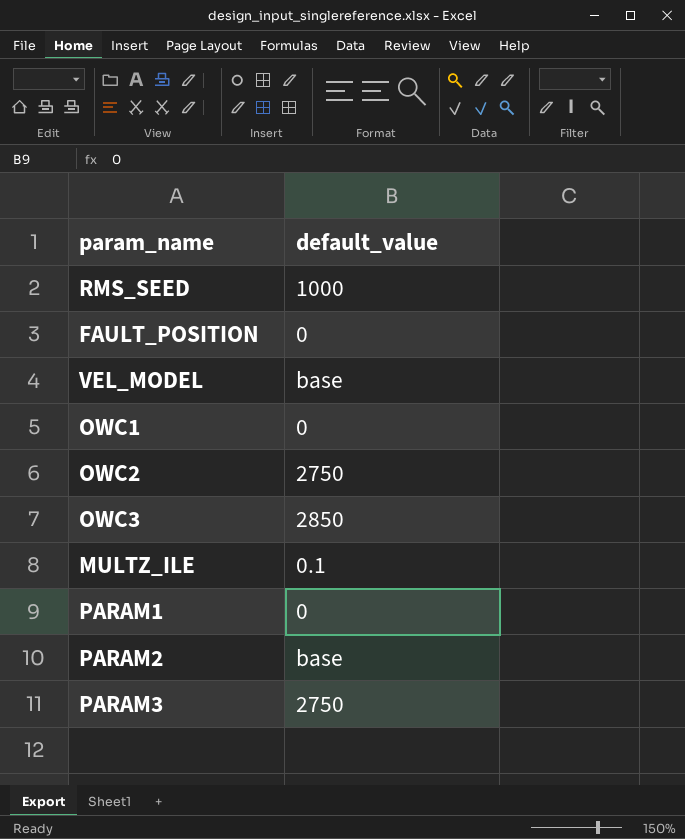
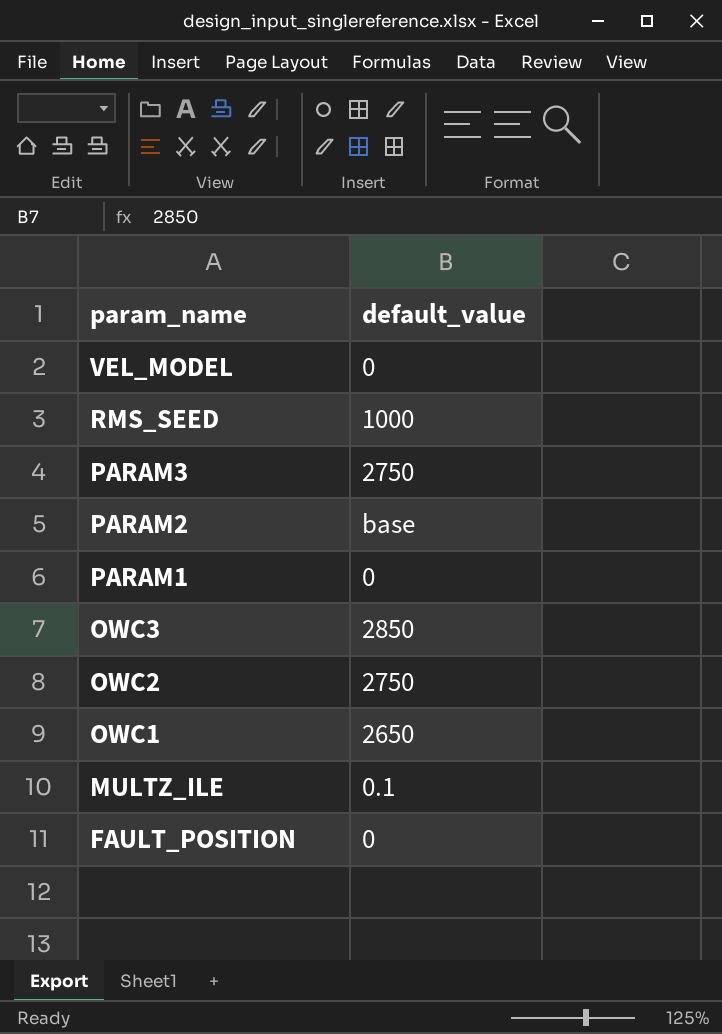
row order: none -> param_name descending
VEL_MODEL | default_value: base -> 0
OWC1 | default_value: 0 -> 2650

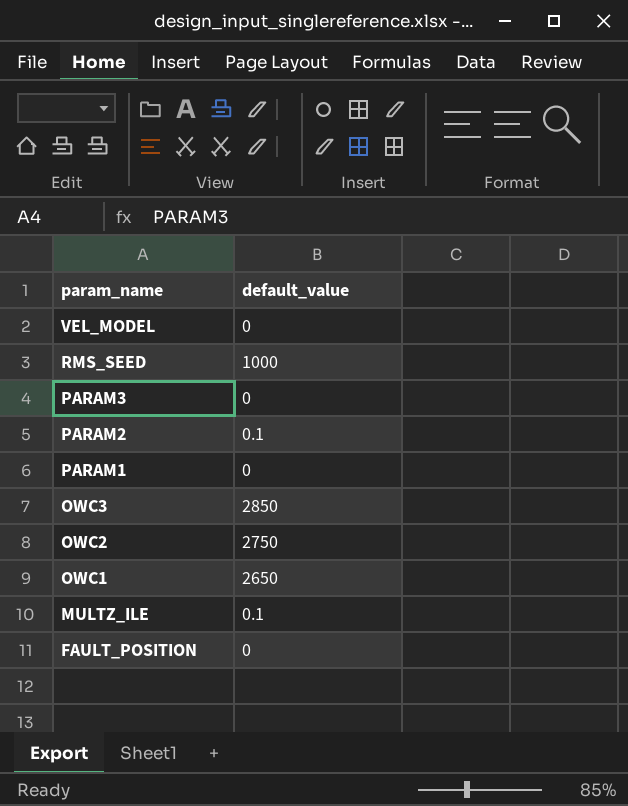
PARAM3 | default_value: 2750 -> 0
PARAM2 | default_value: base -> 0.1

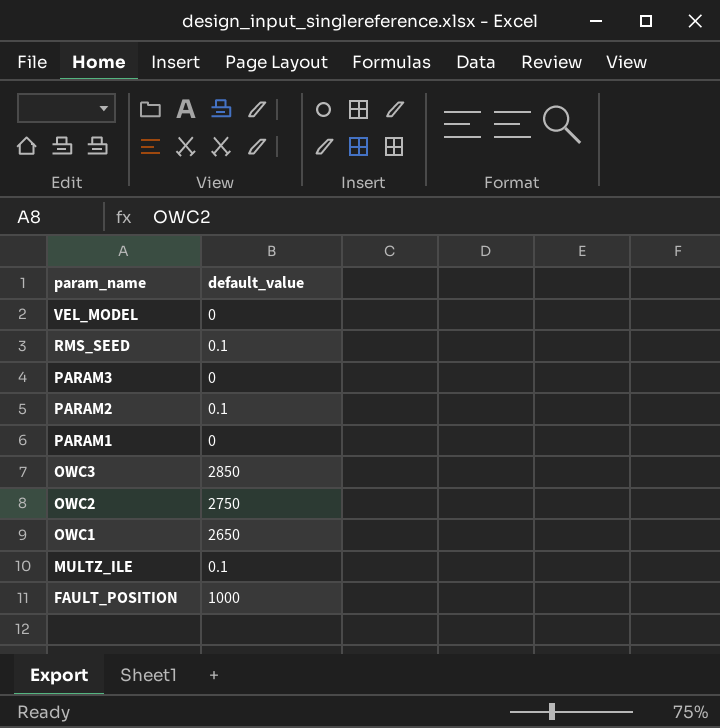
RMS_SEED | default_value: 1000 -> 0.1
FAULT_POSITION | default_value: 0 -> 1000

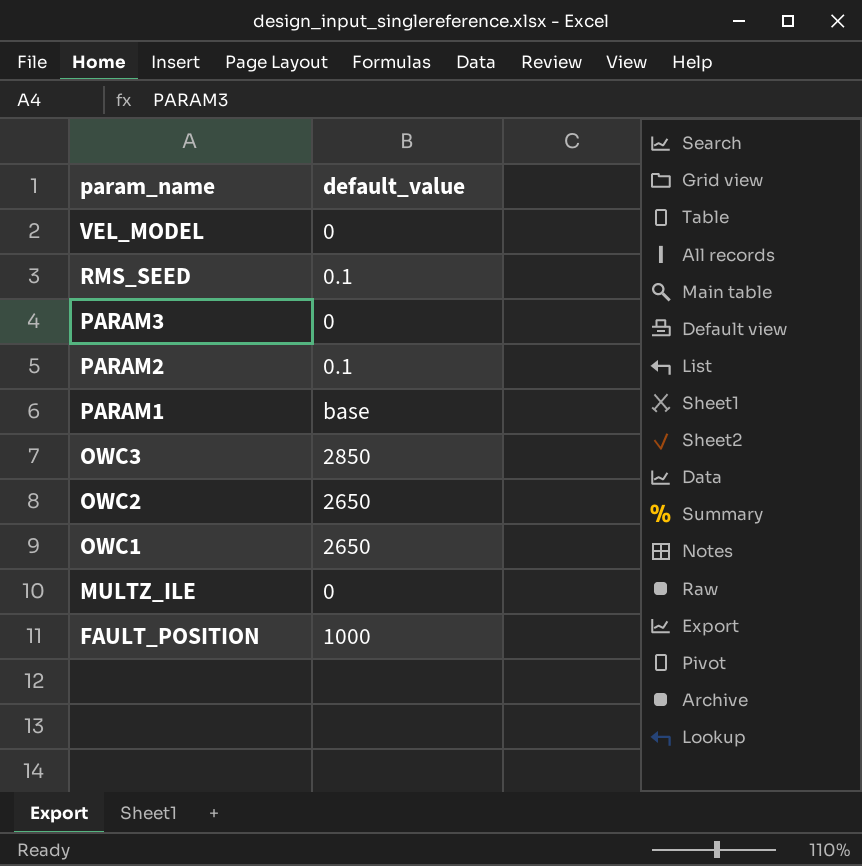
PARAM1 | default_value: 0 -> base
OWC2 | default_value: 2750 -> 2650
MULTZ_ILE | default_value: 0.1 -> 0

